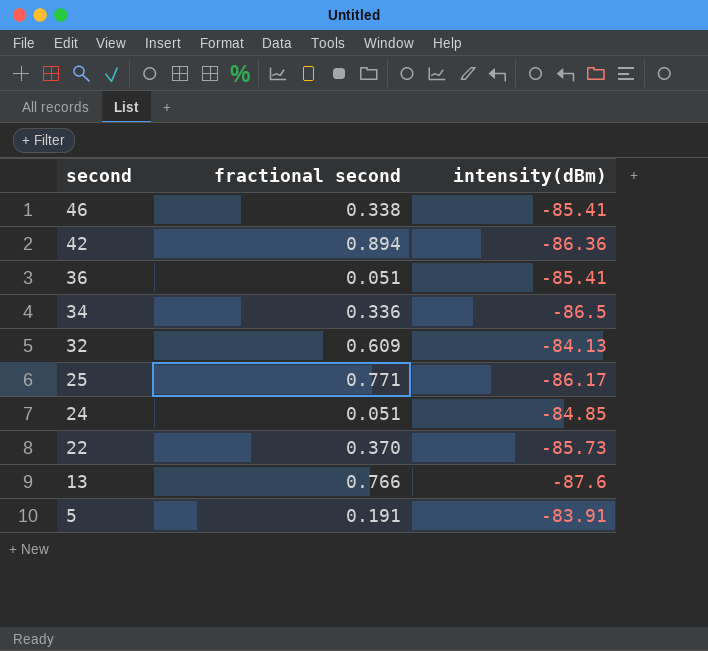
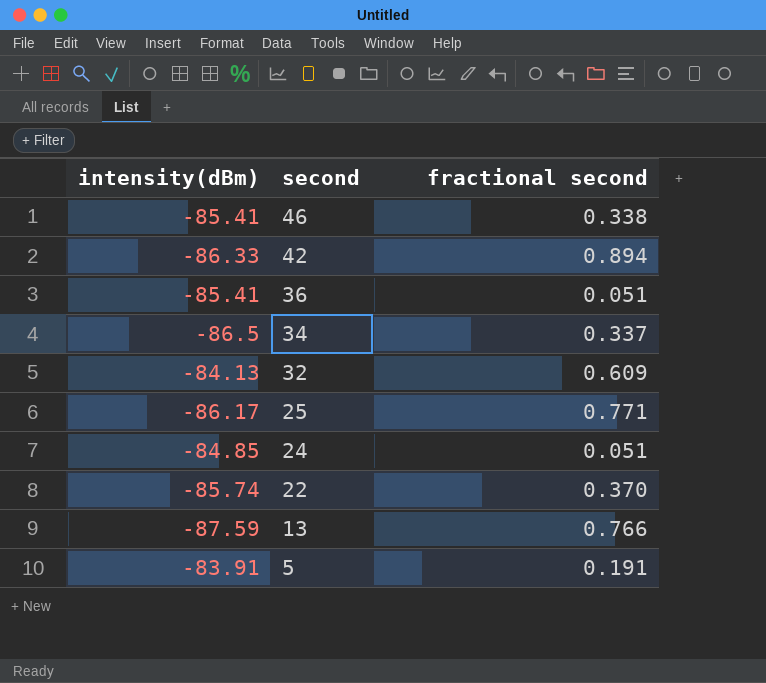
column intensity(dBm) | position: 3 -> 1
42 | intensity(dBm): -86.36 -> -86.33
34 | fractional second: 0.336 -> 0.337
22 | intensity(dBm): -85.73 -> -85.74
13 | intensity(dBm): -87.6 -> -87.59

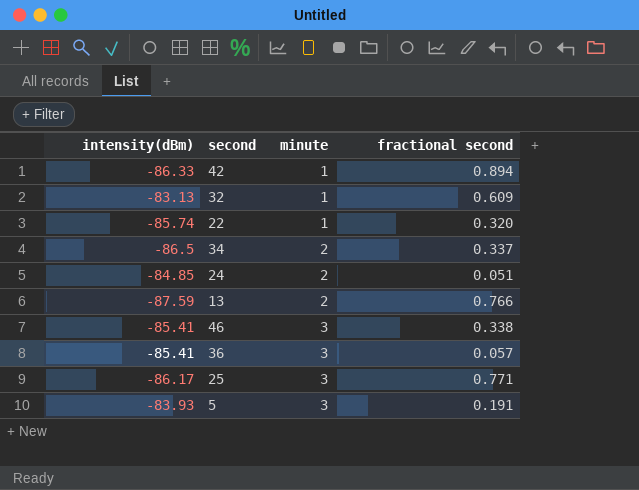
row order: second descending -> minute ascending
column minute | position: none -> 3
32 | intensity(dBm): -84.13 -> -83.13
22 | fractional second: 0.370 -> 0.320
36 | fractional second: 0.051 -> 0.057
5 | intensity(dBm): -83.91 -> -83.93

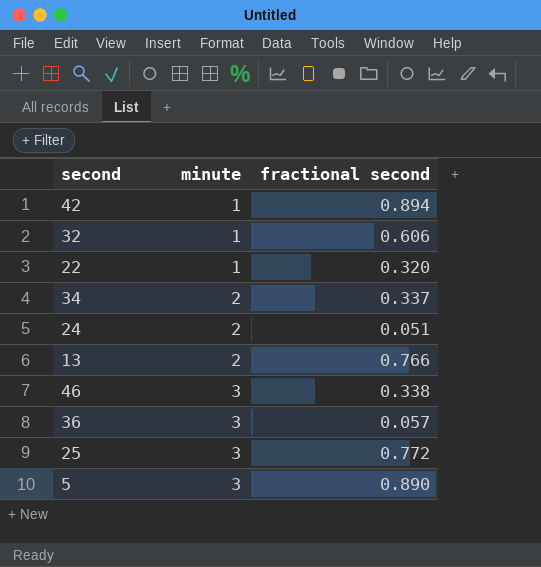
column intensity(dBm) | position: 1 -> none
32 | fractional second: 0.609 -> 0.606
25 | fractional second: 0.771 -> 0.772
5 | fractional second: 0.191 -> 0.890

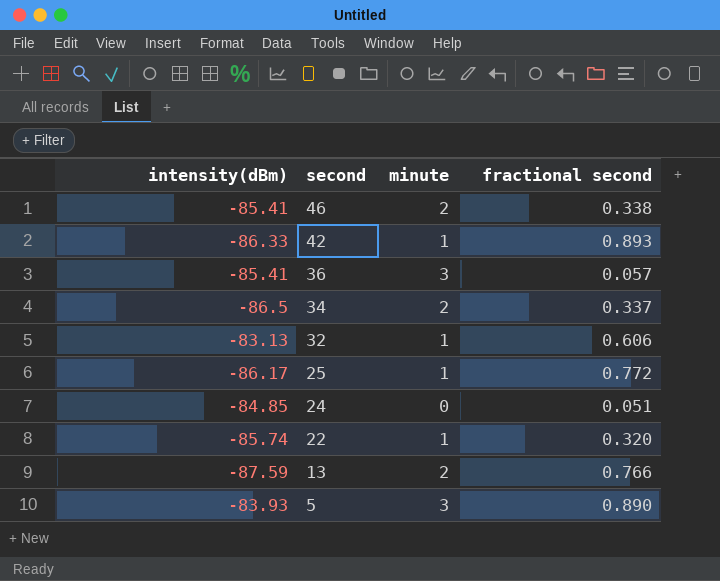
row order: minute ascending -> second descending
column intensity(dBm) | position: none -> 1
46 | minute: 3 -> 2
42 | fractional second: 0.894 -> 0.893
25 | minute: 3 -> 1
24 | minute: 2 -> 0

